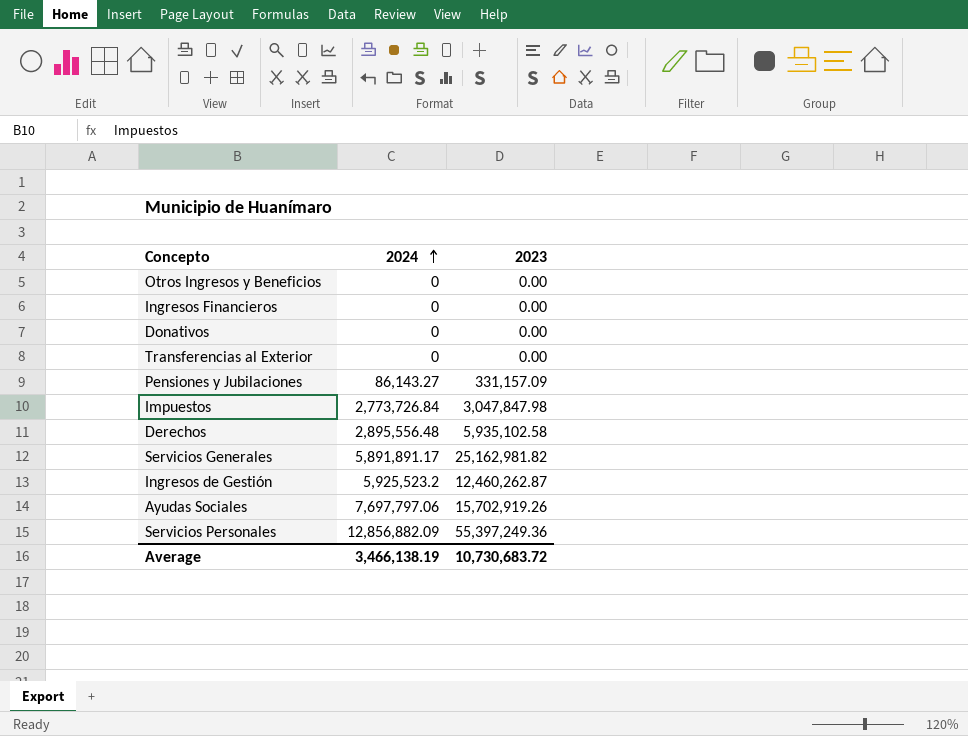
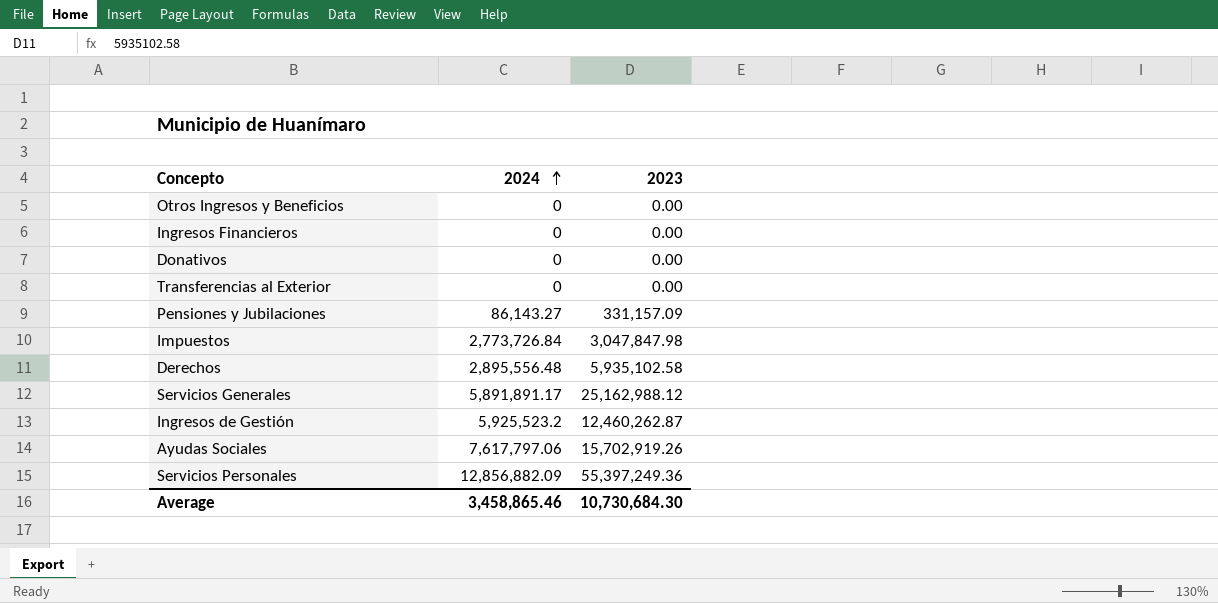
Servicios Generales | 2023: 25,162,981.82 -> 25,162,988.12
Ayudas Sociales | 2024: 7,697,797.06 -> 7,617,797.06
Average | 2024: 3,466,138.19 -> 3,458,865.46
Average | 2023: 10,730,683.72 -> 10,730,684.30

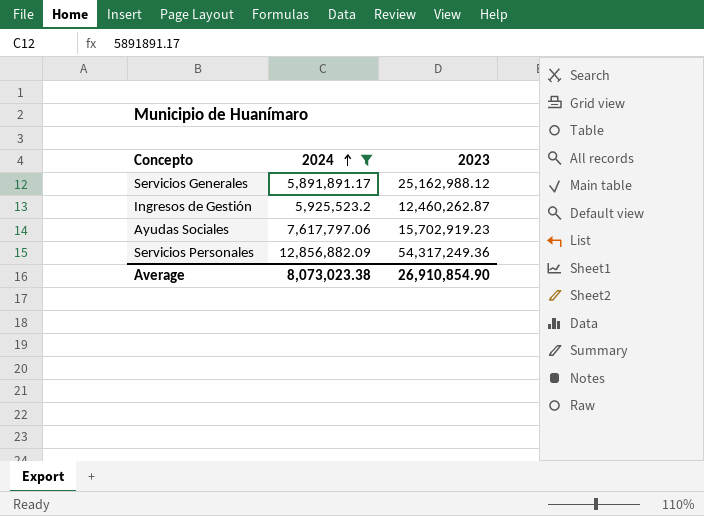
filter: none -> 2024 >= 5,891,891.17
Ayudas Sociales | 2023: 15,702,919.26 -> 15,702,919.23
Servicios Personales | 2023: 55,397,249.36 -> 54,317,249.36
Average | 2024: 3,458,865.46 -> 8,073,023.38
Average | 2023: 10,730,684.30 -> 26,910,854.90

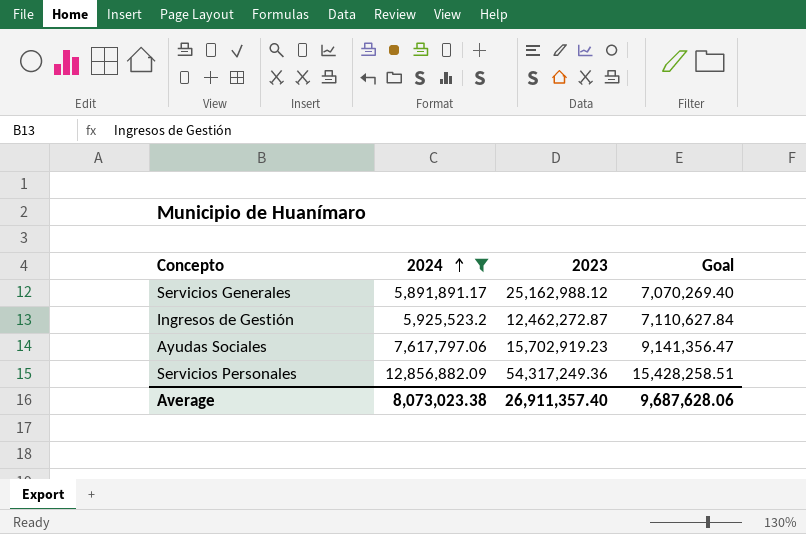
column Goal | formula: none -> [2024] * 1.2
Ingresos de Gestión | 2023: 12,460,262.87 -> 12,462,272.87
Average | 2023: 26,910,854.90 -> 26,911,357.40

